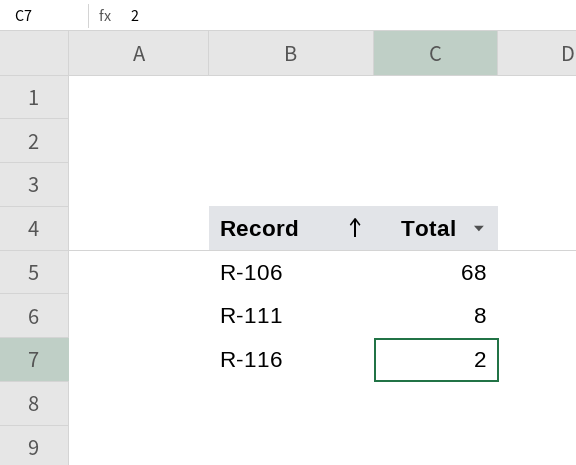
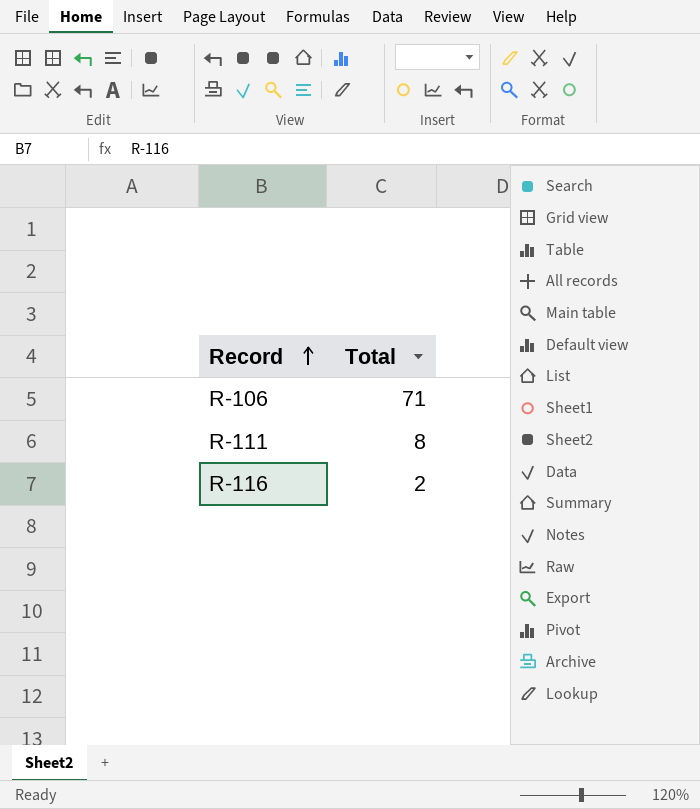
R-106 | Total: 68 -> 71

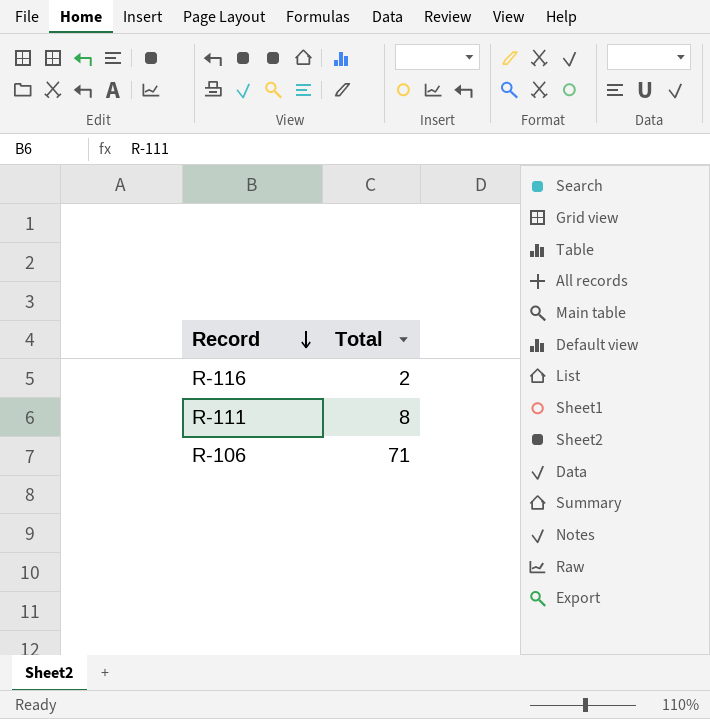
row order: Record ascending -> Record descending

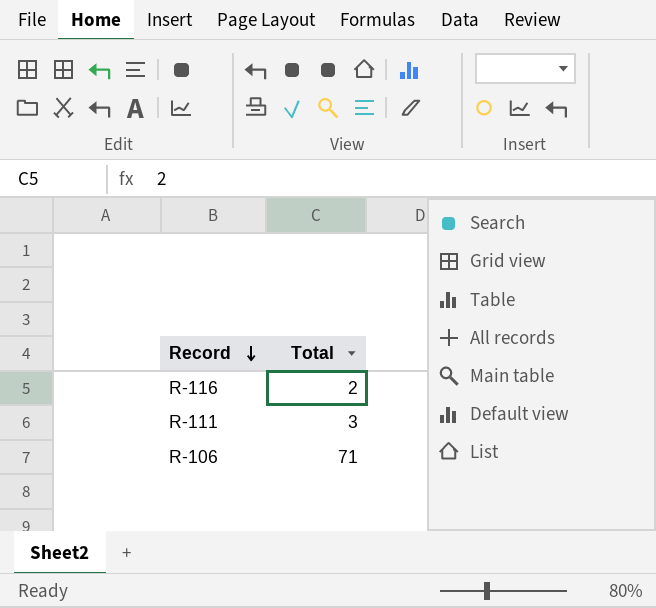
R-111 | Total: 8 -> 3

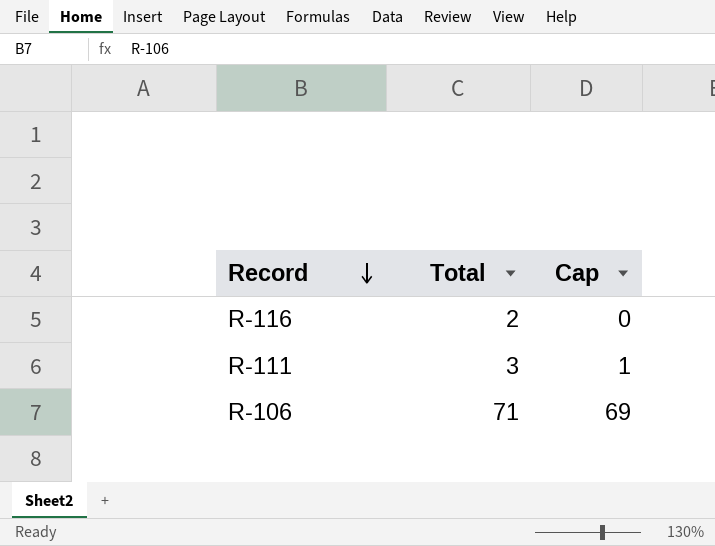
column Cap | formula: none -> [Total] - 2

